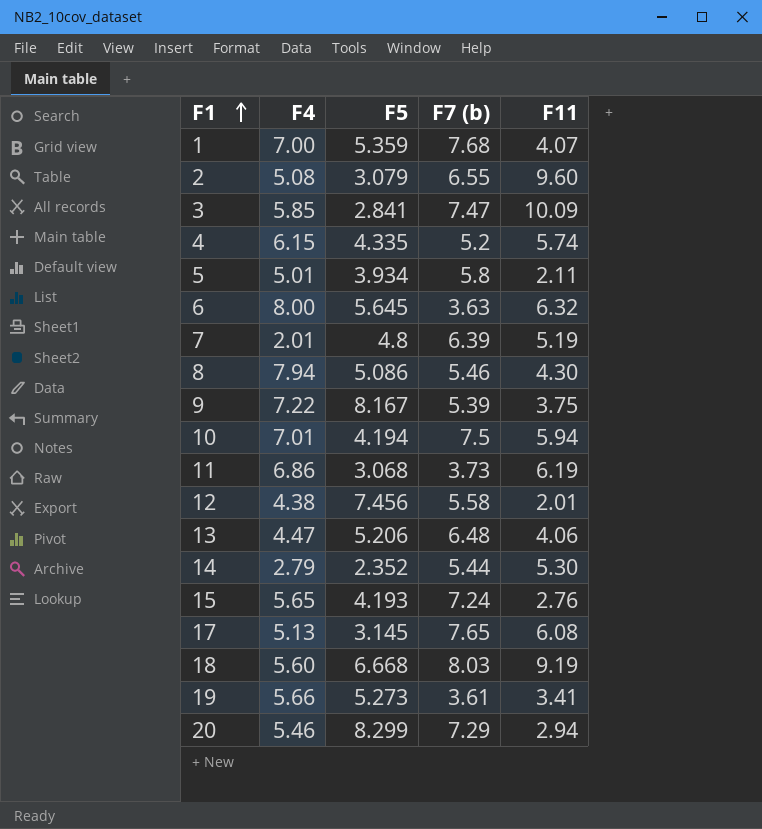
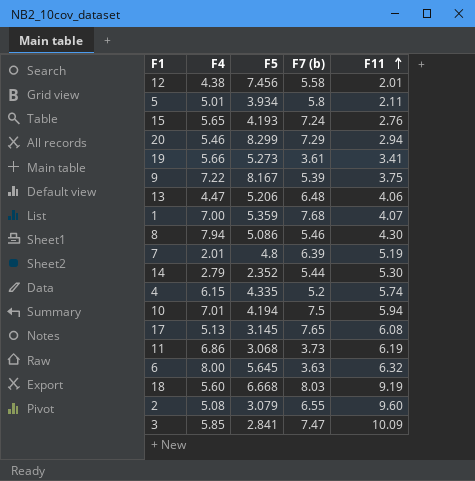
row order: F1 ascending -> F11 ascending

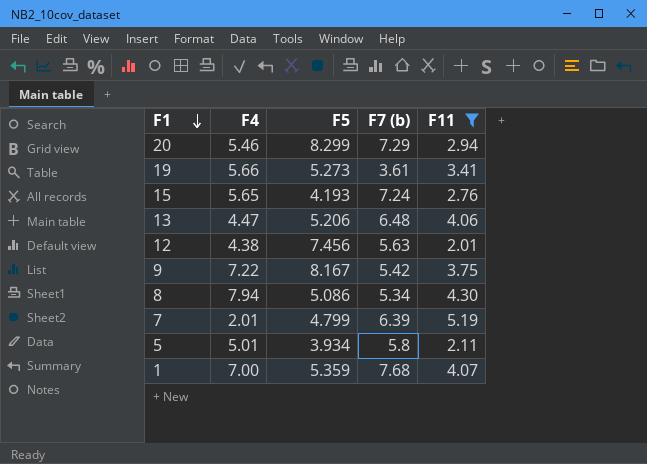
filter: none -> F11 <= 5.19
row order: F11 ascending -> F1 descending
12 | F7 (b): 5.58 -> 5.63
9 | F7 (b): 5.39 -> 5.42
8 | F7 (b): 5.46 -> 5.34
7 | F5: 4.8 -> 4.799

